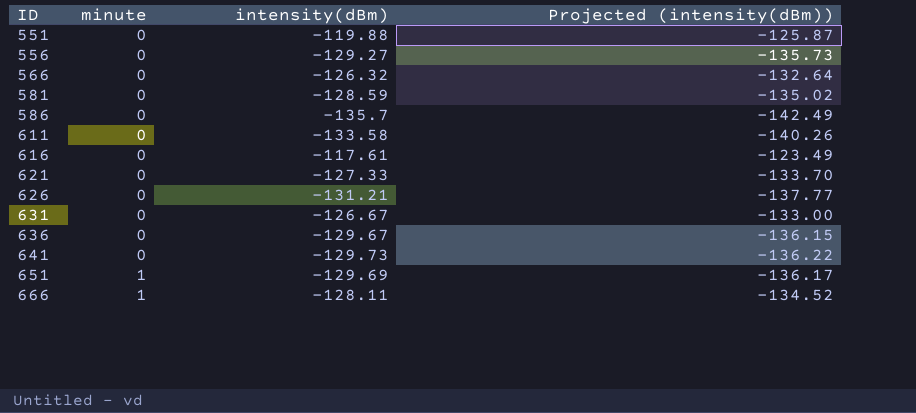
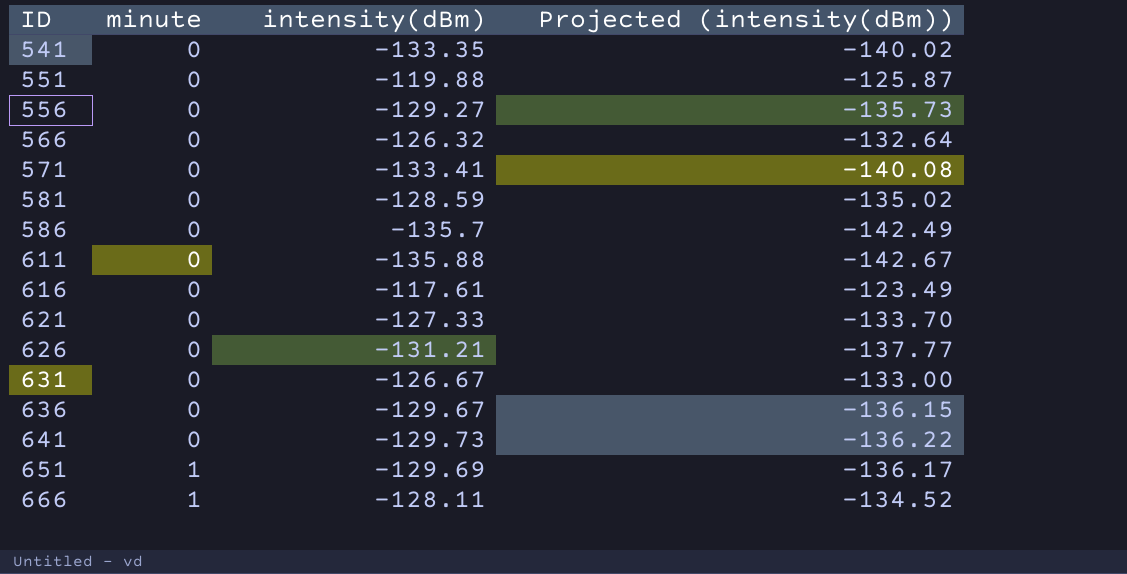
row 541: none -> 0 | -133.35 | -140.02
row 571: none -> 0 | -133.41 | -140.08
611 | intensity(dBm): -133.58 -> -135.88
611 | Projected (intensity(dBm)): -140.26 -> -142.67

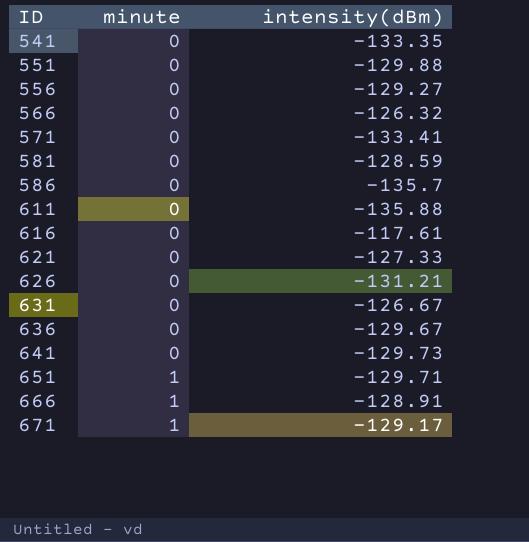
column Projected (intensity(dBm)) | formula: [intensity(dBm)] * 1.05 -> none
551 | intensity(dBm): -119.88 -> -129.88
651 | intensity(dBm): -129.69 -> -129.71
666 | intensity(dBm): -128.11 -> -128.91
row 671: none -> 1 | -129.17

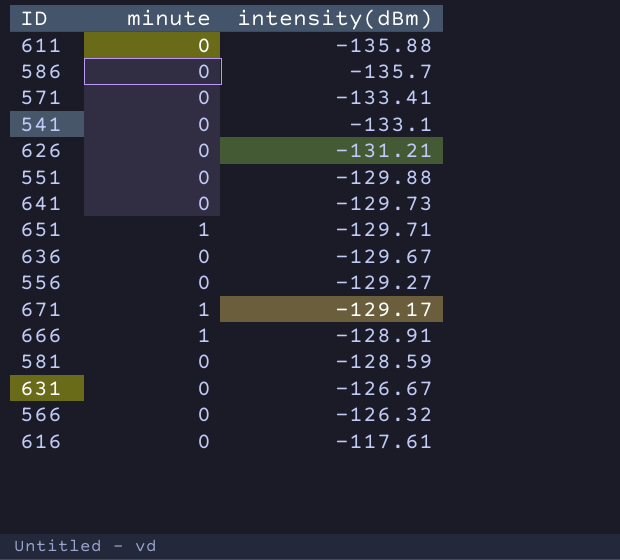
row order: ID ascending -> intensity(dBm) ascending
row 621: 0 | -127.33 -> none
541 | intensity(dBm): -133.35 -> -133.1

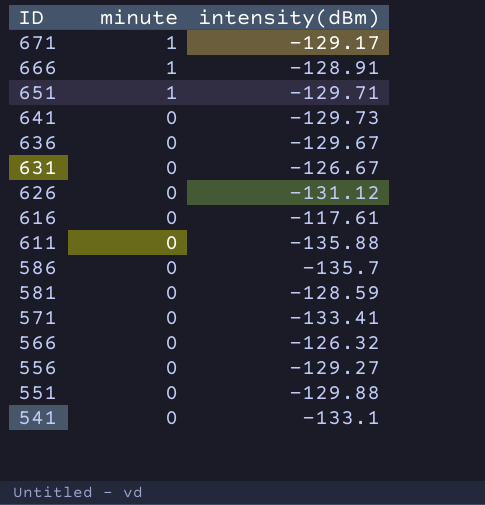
row order: intensity(dBm) ascending -> ID descending
626 | intensity(dBm): -131.21 -> -131.12

